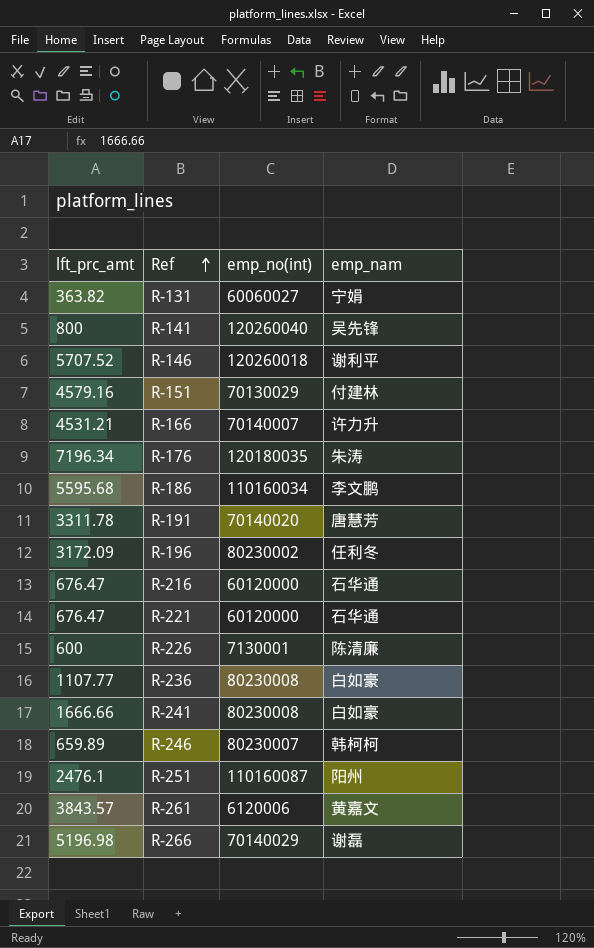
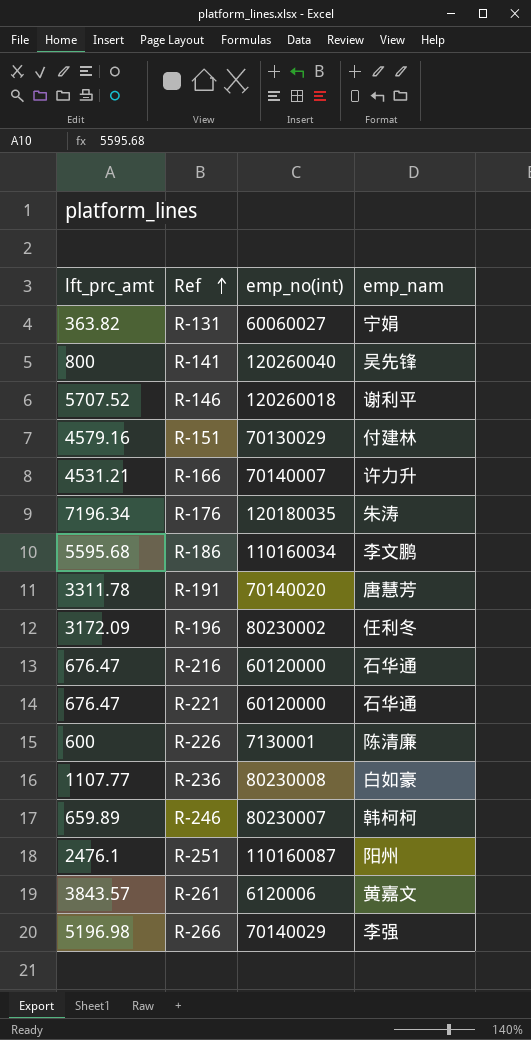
row R-241: 1666.66 | 80230008 | 白如豪 -> none
R-266 | emp_nam: 谢磊 -> 李强

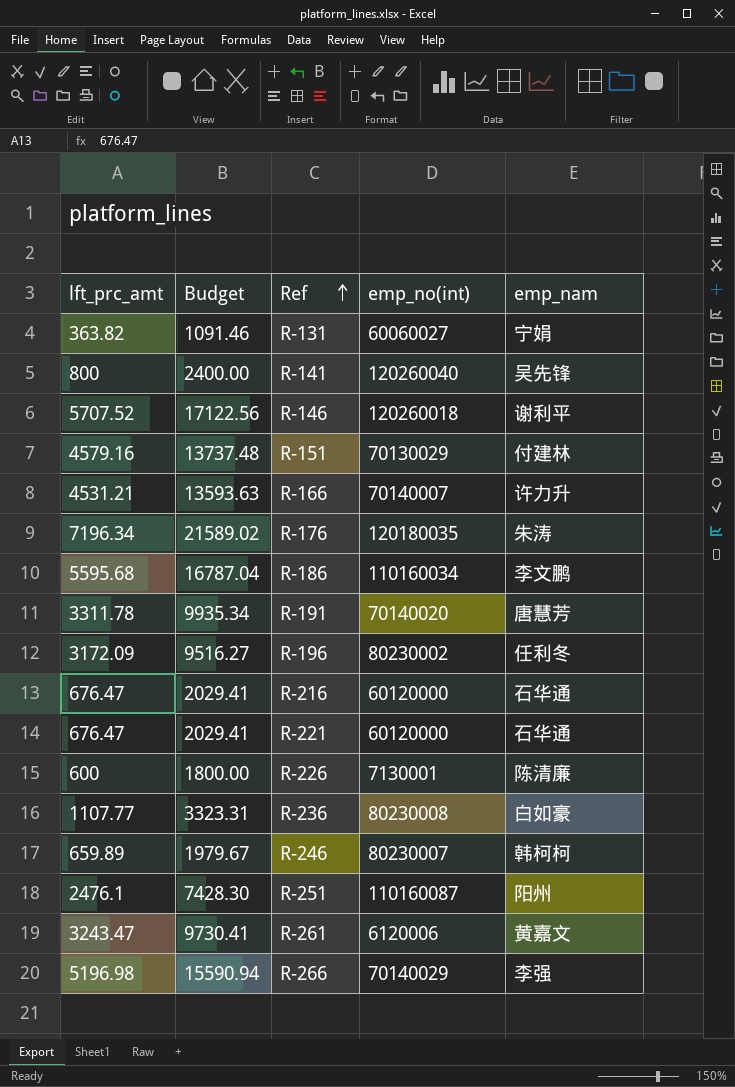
column Budget | formula: none -> [lft_prc_amt] * 3
R-261 | lft_prc_amt: 3843.57 -> 3243.47

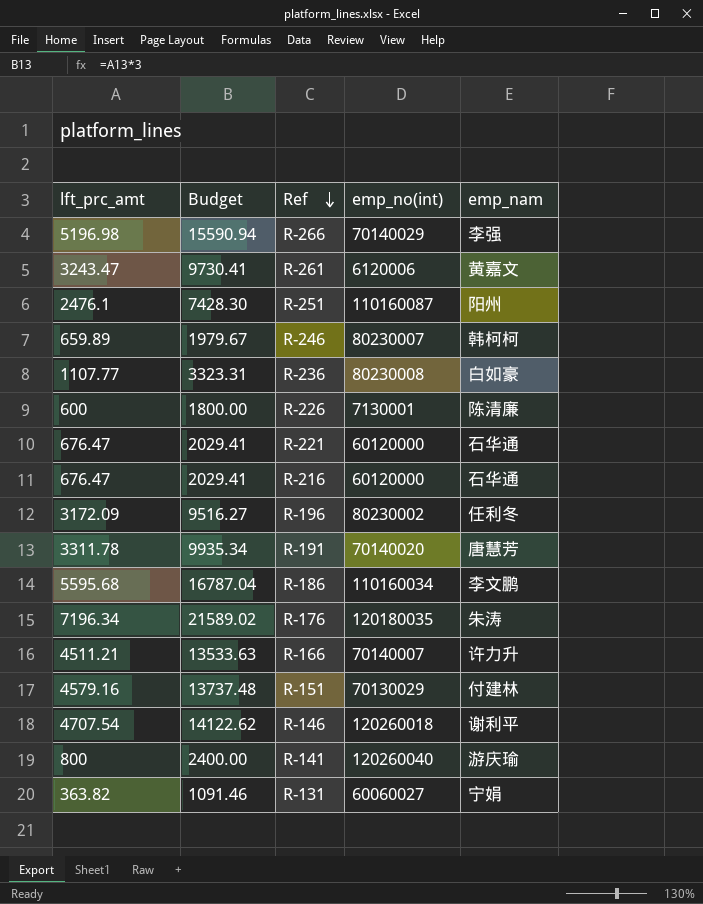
row order: Ref ascending -> Ref descending
R-166 | lft_prc_amt: 4531.21 -> 4511.21
R-166 | Budget: 13593.63 -> 13533.63
R-146 | lft_prc_amt: 5707.52 -> 4707.54
R-146 | Budget: 17122.56 -> 14122.62
R-141 | emp_nam: 吴先锋 -> 游庆瑜

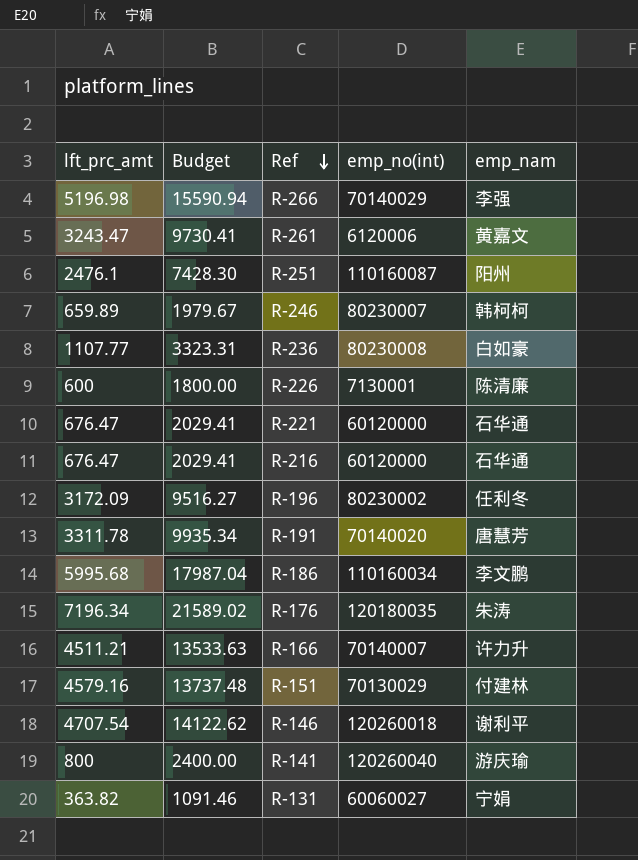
R-186 | lft_prc_amt: 5595.68 -> 5995.68
R-186 | Budget: 16787.04 -> 17987.04

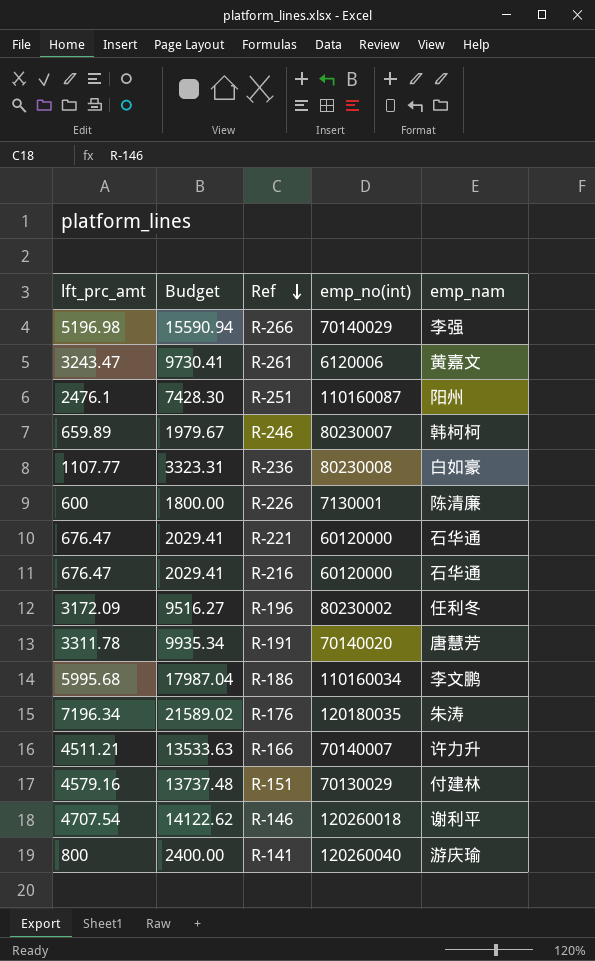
row R-131: 363.82 | 1091.46 | 60060027 | 宁娟 -> none

